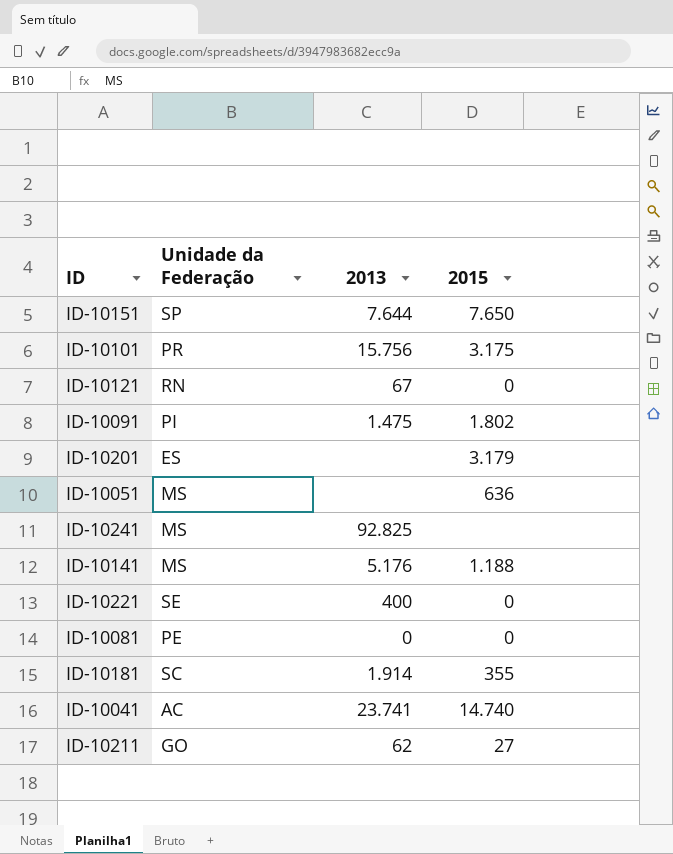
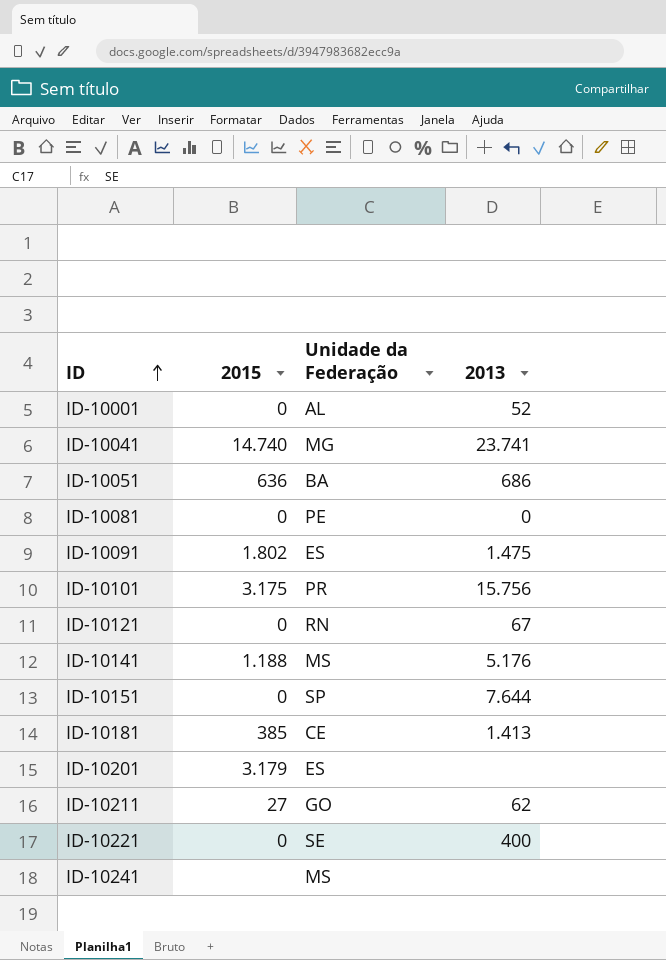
row order: none -> ID ascending
column 2015 | position: 4 -> 2
row ID-10001: none -> 0 | AL | 52
ID-10041 | Unidade da Federação: AC -> MG
ID-10051 | Unidade da Federação: MS -> BA
ID-10051 | 2013: none -> 686
ID-10091 | Unidade da Federação: PI -> ES
ID-10151 | 2015: 7.650 -> 0
ID-10181 | 2015: 355 -> 385
ID-10181 | Unidade da Federação: SC -> CE
ID-10181 | 2013: 1.914 -> 1.413
ID-10241 | 2013: 92.825 -> none

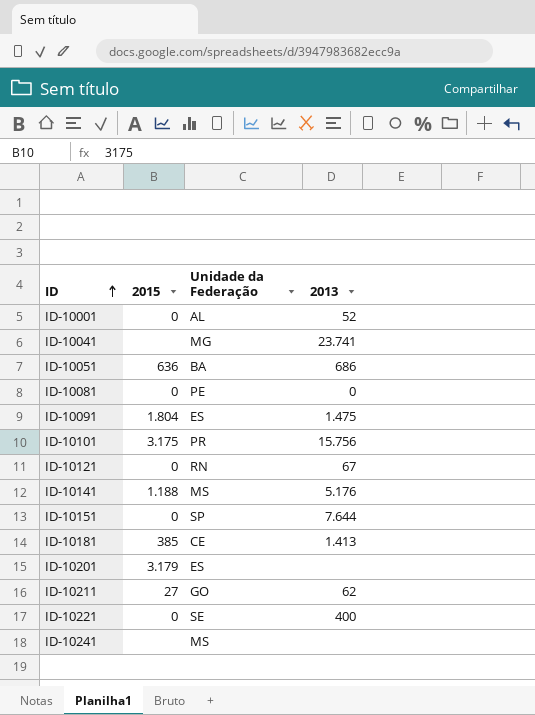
ID-10041 | 2015: 14.740 -> none
ID-10091 | 2015: 1.802 -> 1.804

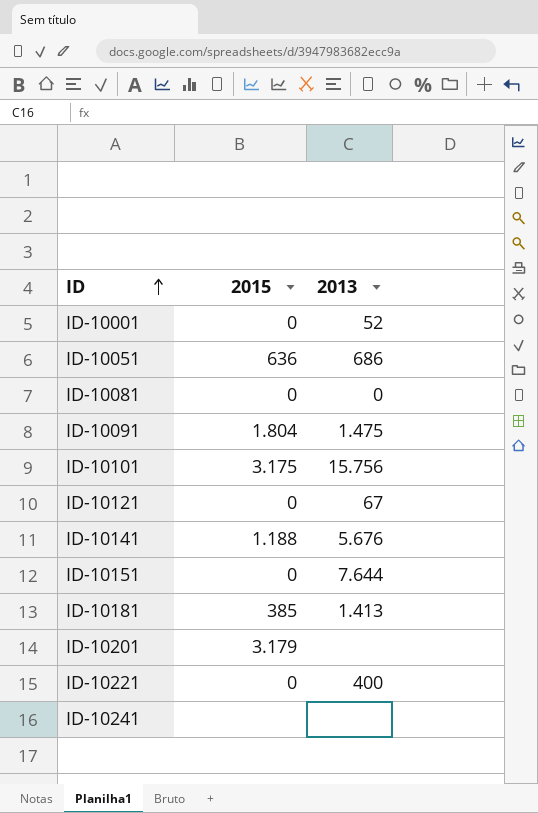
column Unidade da Federação | position: 3 -> none
row ID-10041: none | MG | 23.741 -> none
row ID-10211: 27 | GO | 62 -> none
ID-10141 | 2013: 5.176 -> 5.676

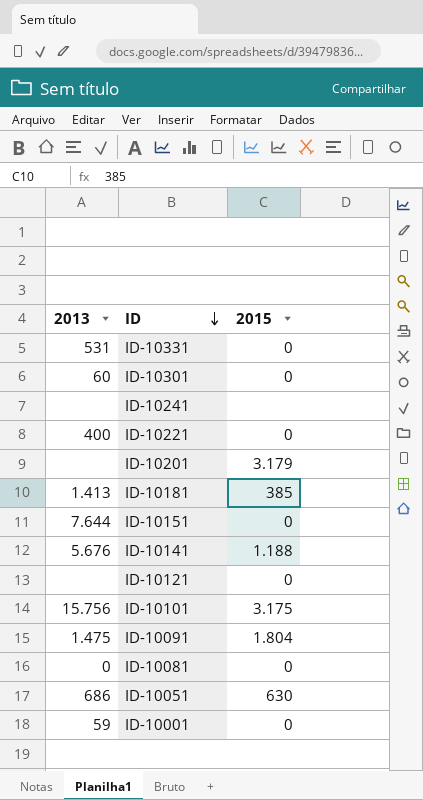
row order: ID ascending -> ID descending
column 2013 | position: 3 -> 1
row ID-10331: none -> 531 | 0
row ID-10301: none -> 60 | 0
ID-10121 | 2013: 67 -> none
ID-10051 | 2015: 636 -> 630
ID-10001 | 2013: 52 -> 59

